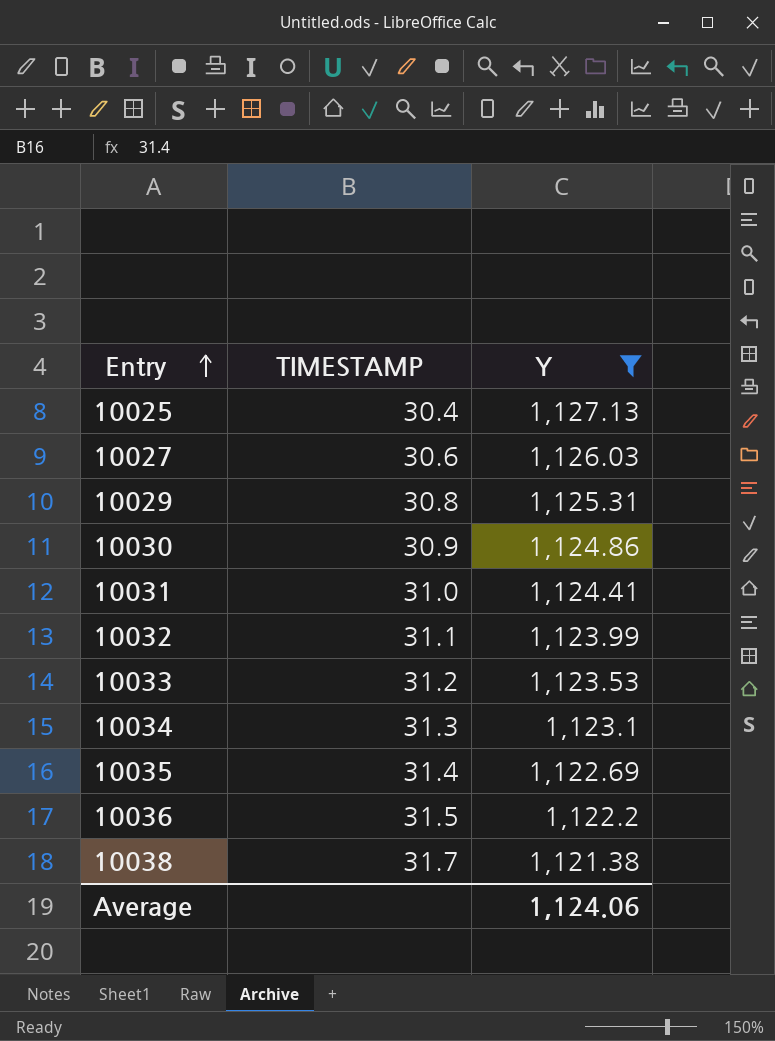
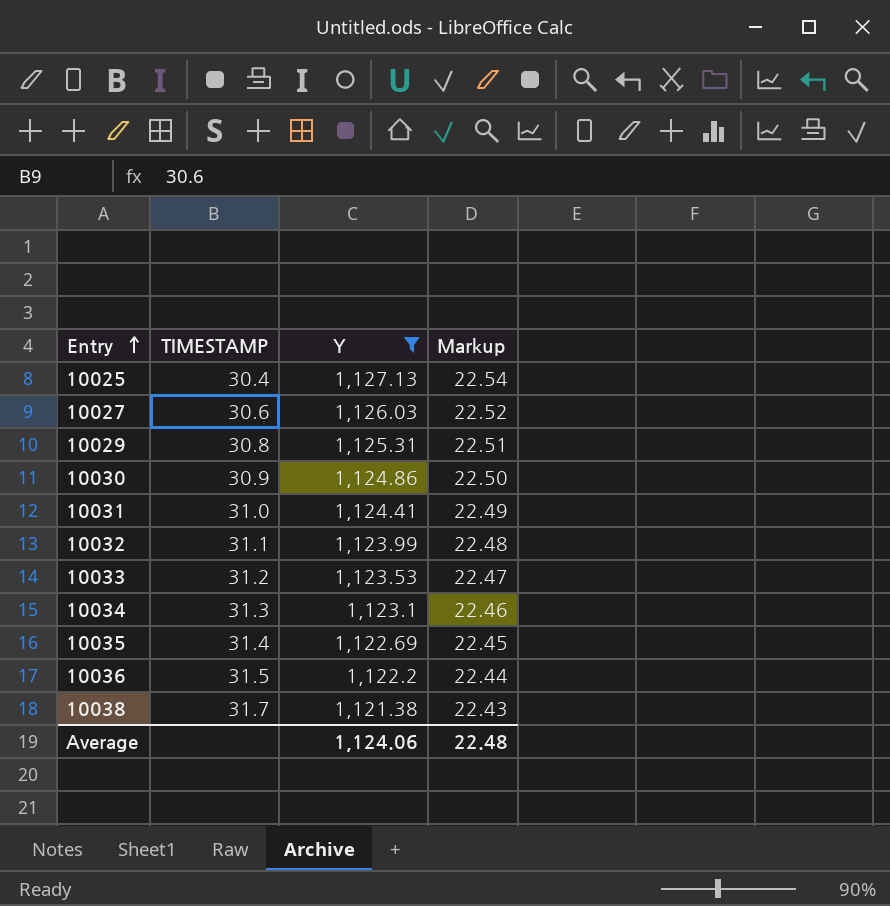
column Markup | formula: none -> [Y] * 0.02

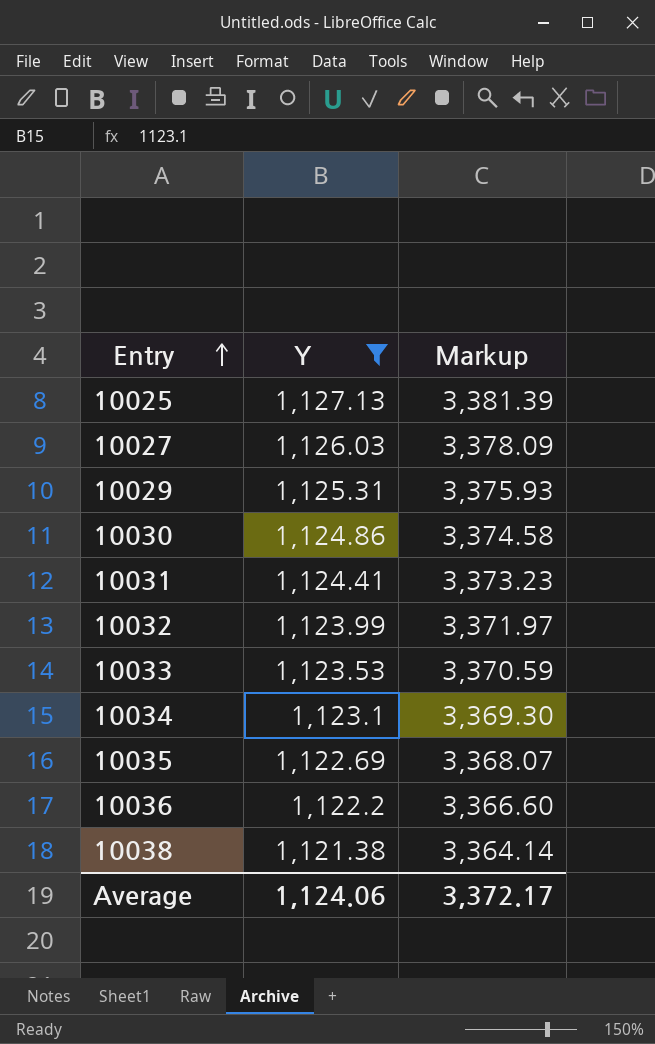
column TIMESTAMP | position: 2 -> none
column Markup | formula: [Y] * 0.02 -> [Y] * 3
Average | Markup: 22.48 -> 3,372.17

